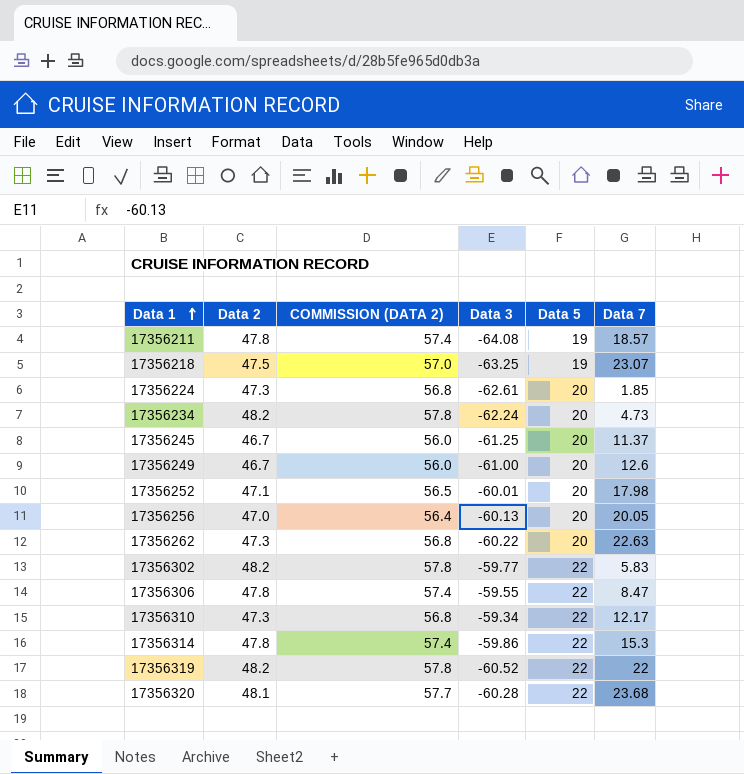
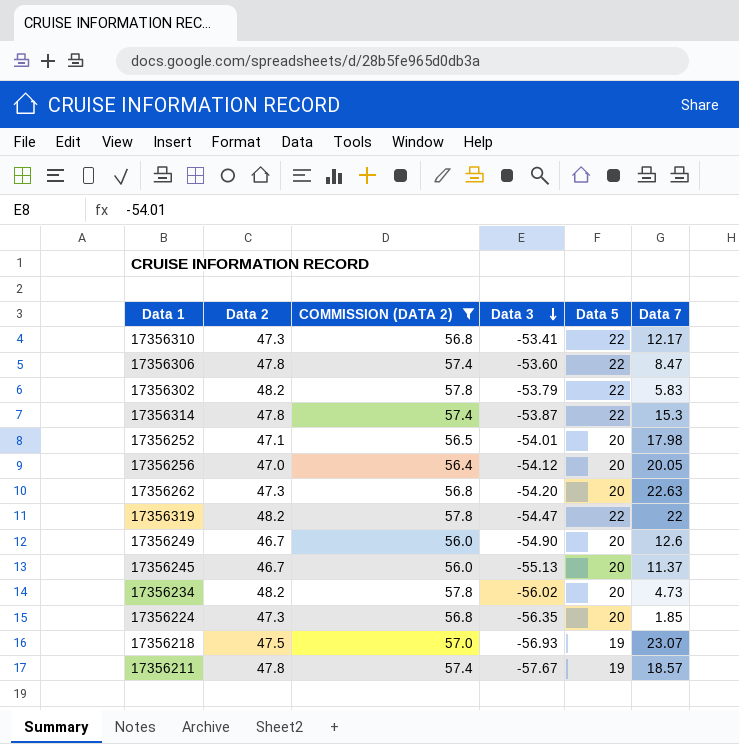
filter: none -> COMMISSION (DATA 2) != 57.7
row order: Data 1 ascending -> Data 3 descending
17356310 | Data 3: -59.34 -> -53.41
17356306 | Data 3: -59.55 -> -53.60
17356302 | Data 3: -59.77 -> -53.79
17356314 | Data 3: -59.86 -> -53.87
17356252 | Data 3: -60.01 -> -54.01
17356256 | Data 3: -60.13 -> -54.12
17356262 | Data 3: -60.22 -> -54.20
17356319 | Data 3: -60.52 -> -54.47
17356249 | Data 3: -61.00 -> -54.90
17356245 | Data 3: -61.25 -> -55.13
17356234 | Data 3: -62.24 -> -56.02
17356224 | Data 3: -62.61 -> -56.35
17356218 | Data 3: -63.25 -> -56.93
17356211 | Data 3: -64.08 -> -57.67

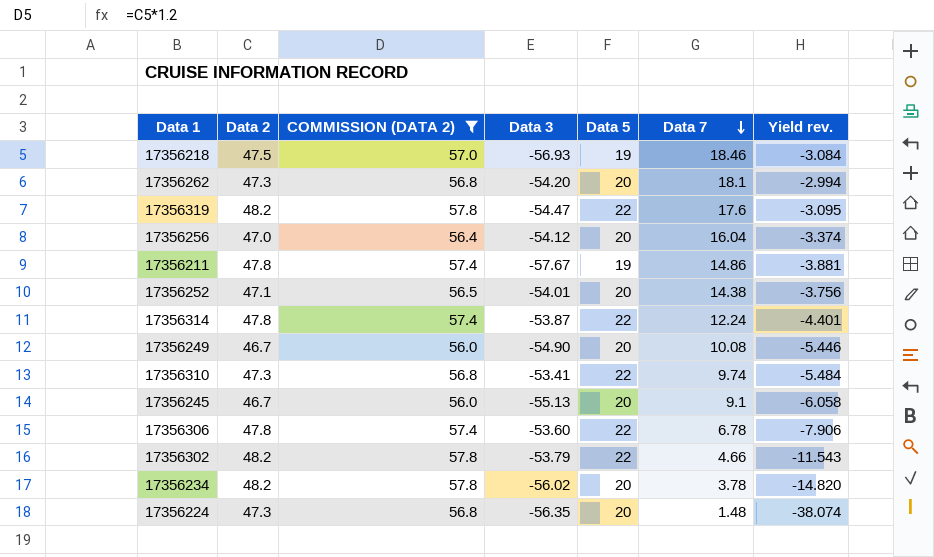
row order: Data 3 descending -> Data 7 descending
column Yield rev. | formula: none -> [Data 3] / [Data 7]
17356218 | Data 7: 23.07 -> 18.46
17356262 | Data 7: 22.63 -> 18.1
17356319 | Data 7: 22 -> 17.6
17356256 | Data 7: 20.05 -> 16.04
17356211 | Data 7: 18.57 -> 14.86
17356252 | Data 7: 17.98 -> 14.38
17356314 | Data 7: 15.3 -> 12.24
17356249 | Data 7: 12.6 -> 10.08
17356310 | Data 7: 12.17 -> 9.74
17356245 | Data 7: 11.37 -> 9.1
17356306 | Data 7: 8.47 -> 6.78
17356302 | Data 7: 5.83 -> 4.66
17356234 | Data 7: 4.73 -> 3.78
17356224 | Data 7: 1.85 -> 1.48

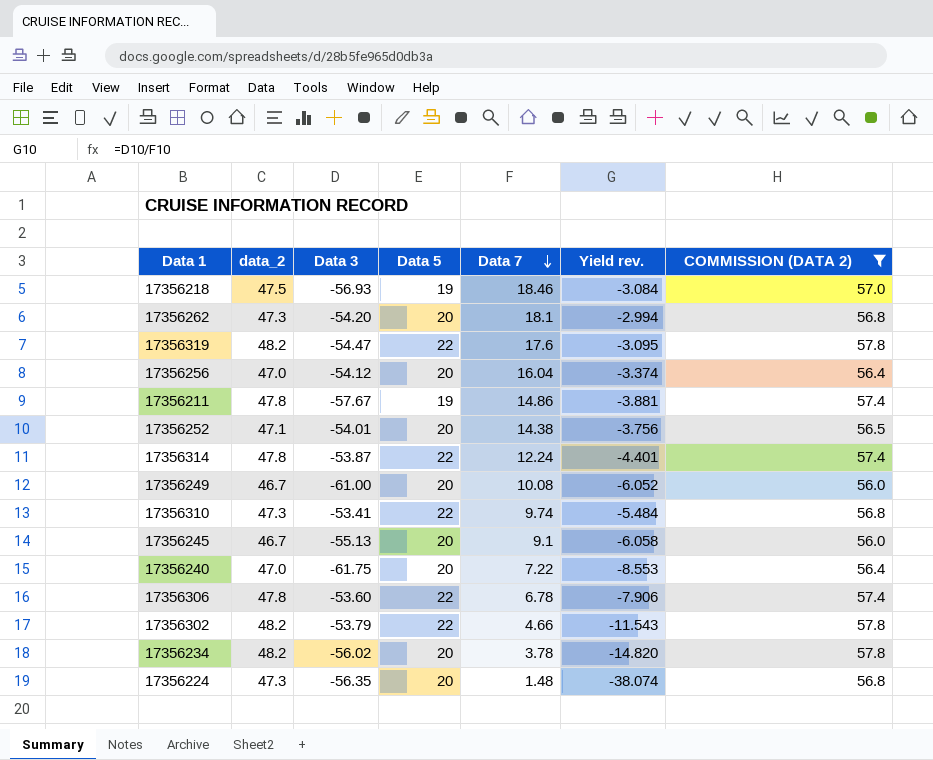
column name: Data 2 -> data_2
column COMMISSION (DATA 2) | position: 3 -> 7
17356249 | Data 3: -54.90 -> -61.00
17356249 | Yield rev.: -5.446 -> -6.052
row 17356240: none -> 47.0 | -61.75 | 20 | 7.22 | -8.553 | 56.4

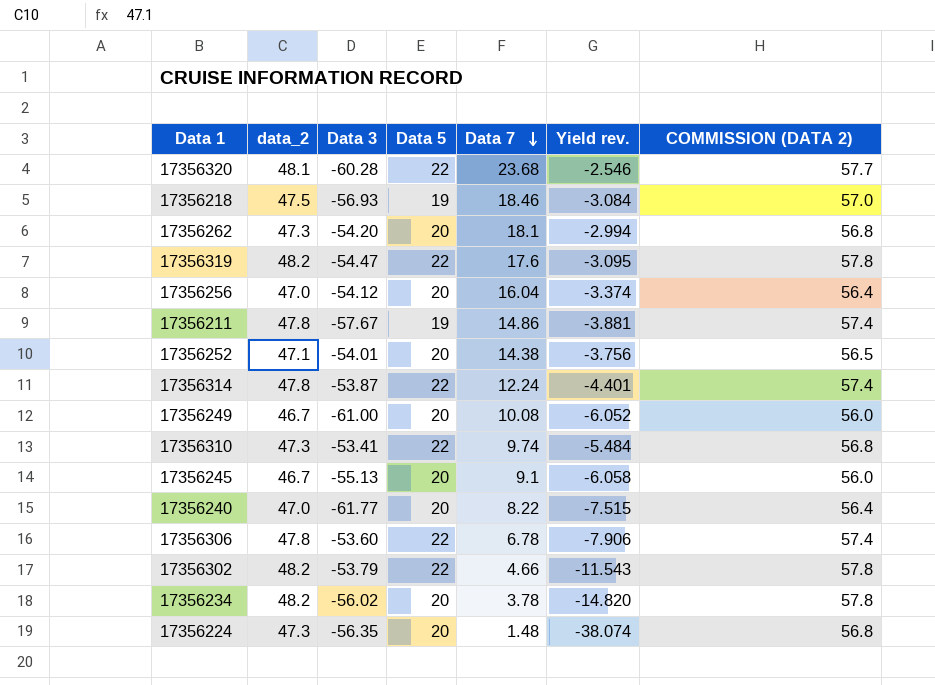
filter: COMMISSION (DATA 2) != 57.7 -> none
17356240 | Data 3: -61.75 -> -61.77
17356240 | Data 7: 7.22 -> 8.22
17356240 | Yield rev.: -8.553 -> -7.515

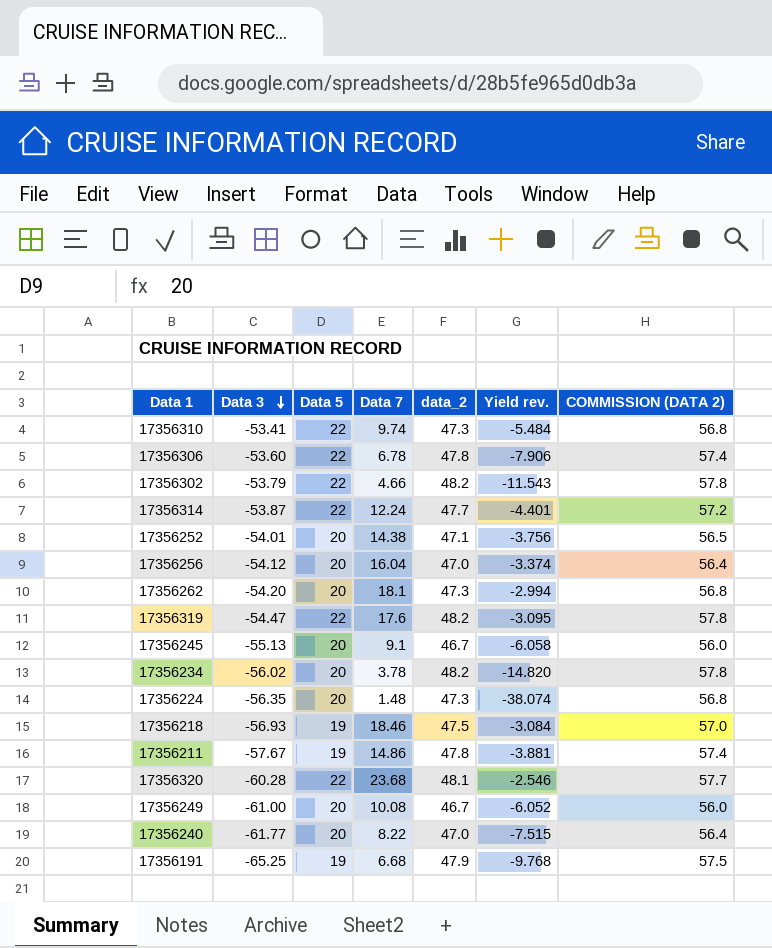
row order: Data 7 descending -> Data 3 descending
column data_2 | position: 2 -> 5
17356314 | data_2: 47.8 -> 47.7
17356314 | COMMISSION (DATA 2): 57.4 -> 57.2
row 17356191: none -> -65.25 | 19 | 6.68 | 47.9 | -9.768 | 57.5

